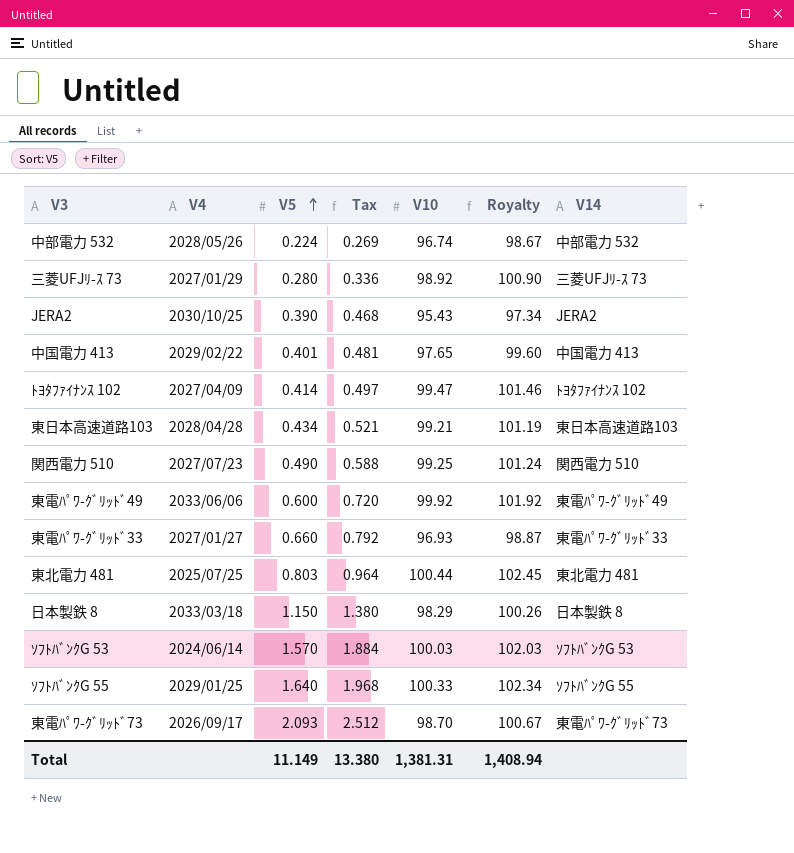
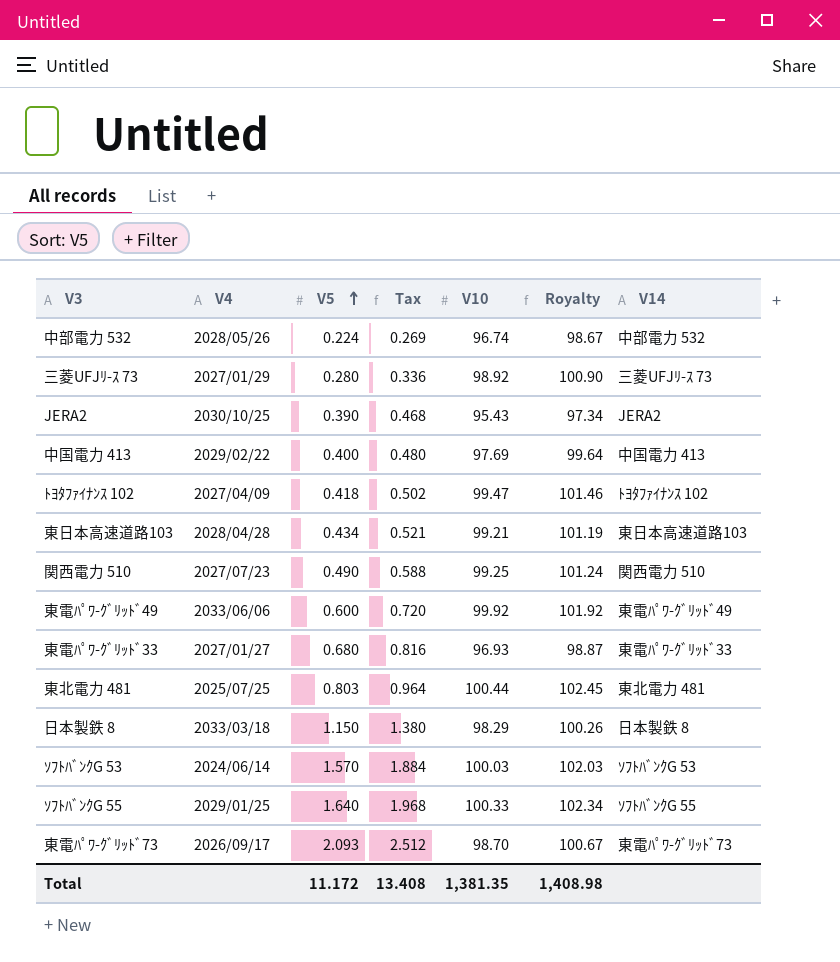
中国電力 413 | V5: 0.401 -> 0.400
中国電力 413 | Tax: 0.481 -> 0.480
中国電力 413 | V10: 97.65 -> 97.69
中国電力 413 | Royalty: 99.60 -> 99.64
ﾄﾖﾀﾌｧｲﾅﾝｽ 102 | V5: 0.414 -> 0.418
ﾄﾖﾀﾌｧｲﾅﾝｽ 102 | Tax: 0.497 -> 0.502
東電ﾊﾟﾜ-ｸﾞﾘｯﾄﾞ33 | V5: 0.660 -> 0.680
東電ﾊﾟﾜ-ｸﾞﾘｯﾄﾞ33 | Tax: 0.792 -> 0.816
Total | V5: 11.149 -> 11.172
Total | Tax: 13.380 -> 13.408
Total | V10: 1,381.31 -> 1,381.35
Total | Royalty: 1,408.94 -> 1,408.98

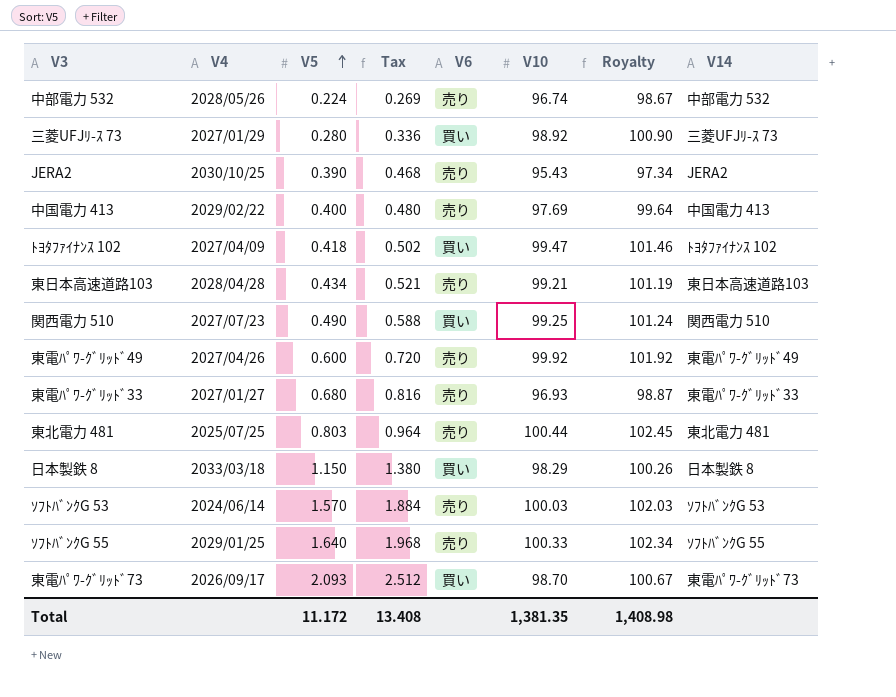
column V6 | position: none -> 5
東電ﾊﾟﾜ-ｸﾞﾘｯﾄﾞ49 | V4: 2033/06/06 -> 2027/04/26

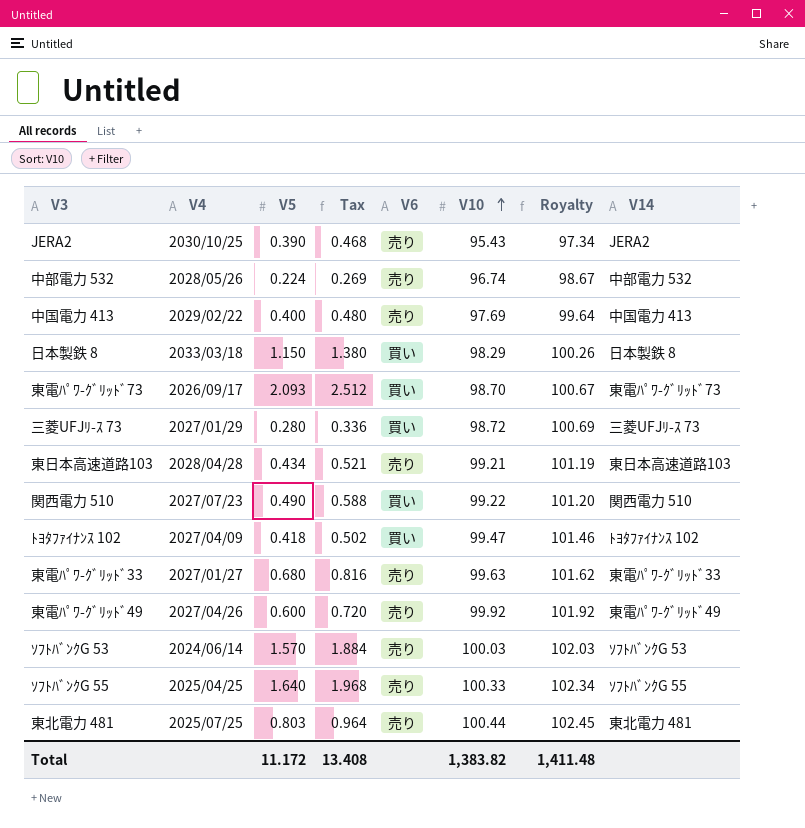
row order: V5 ascending -> V10 ascending
三菱UFJﾘ-ｽ 73 | V10: 98.92 -> 98.72
三菱UFJﾘ-ｽ 73 | Royalty: 100.90 -> 100.69
関西電力 510 | V10: 99.25 -> 99.22
関西電力 510 | Royalty: 101.24 -> 101.20
東電ﾊﾟﾜ-ｸﾞﾘｯﾄﾞ33 | V10: 96.93 -> 99.63
東電ﾊﾟﾜ-ｸﾞﾘｯﾄﾞ33 | Royalty: 98.87 -> 101.62
ｿﾌﾄﾊﾞﾝｸG 55 | V4: 2029/01/25 -> 2025/04/25
Total | V10: 1,381.35 -> 1,383.82
Total | Royalty: 1,408.98 -> 1,411.48

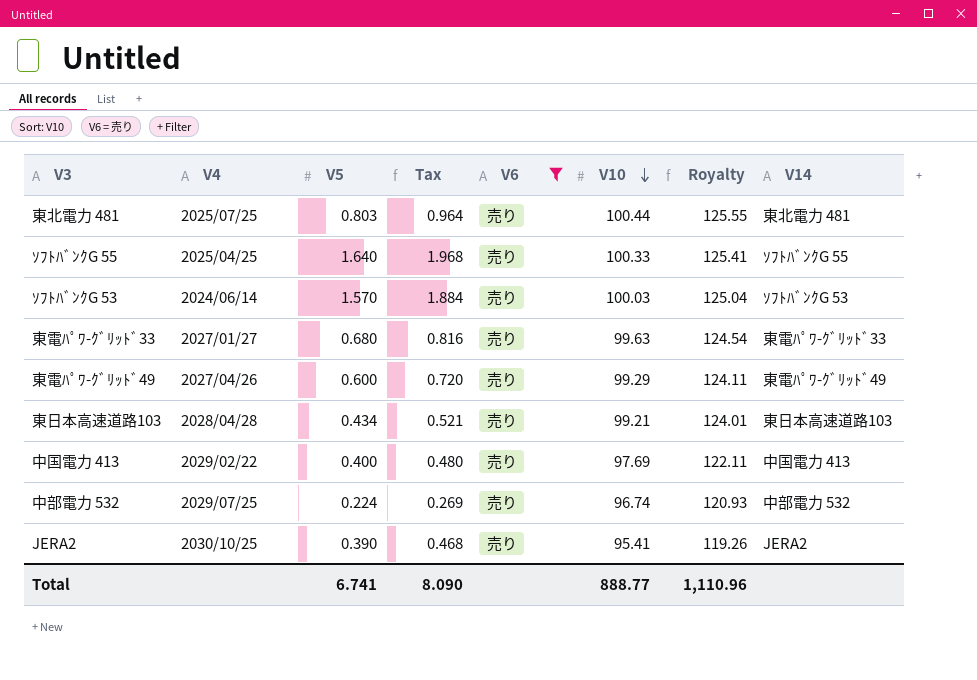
filter: none -> V6 = 売り
row order: V10 ascending -> V10 descending
column Royalty | formula: [V10] * 1.02 -> [V10] * 1.25
東電ﾊﾟﾜ-ｸﾞﾘｯﾄﾞ49 | V10: 99.92 -> 99.29
中部電力 532 | V4: 2028/05/26 -> 2029/07/25
JERA2 | V10: 95.43 -> 95.41
Total | V5: 11.172 -> 6.741
Total | Tax: 13.408 -> 8.090
Total | V10: 1,383.82 -> 888.77
Total | Royalty: 1,411.48 -> 1,110.96

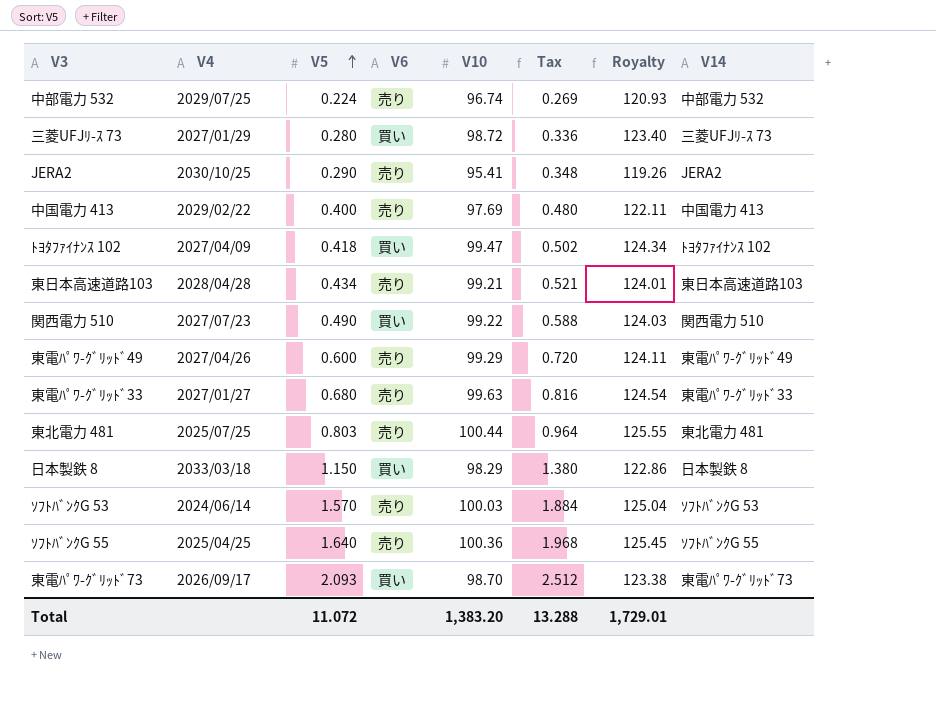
filter: V6 = 売り -> none
row order: V10 descending -> V5 ascending
column Tax | position: 4 -> 6
JERA2 | V5: 0.390 -> 0.290
JERA2 | Tax: 0.468 -> 0.348
ｿﾌﾄﾊﾞﾝｸG 55 | V10: 100.33 -> 100.36
ｿﾌﾄﾊﾞﾝｸG 55 | Royalty: 125.41 -> 125.45
Total | V5: 6.741 -> 11.072
Total | V10: 888.77 -> 1,383.20
Total | Tax: 8.090 -> 13.288
Total | Royalty: 1,110.96 -> 1,729.01

